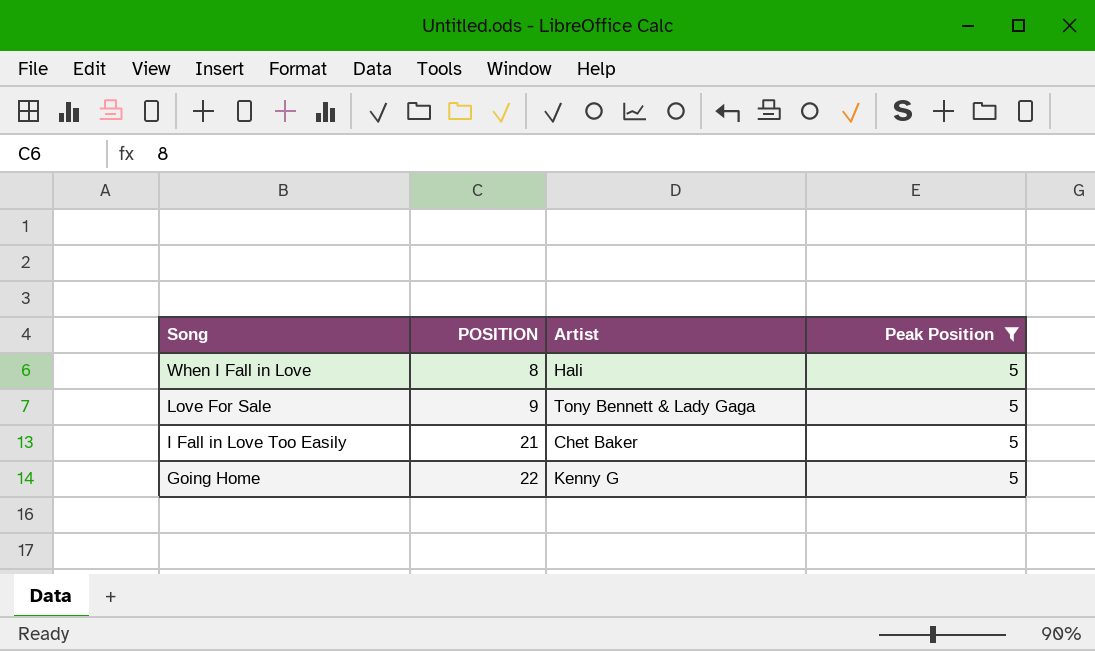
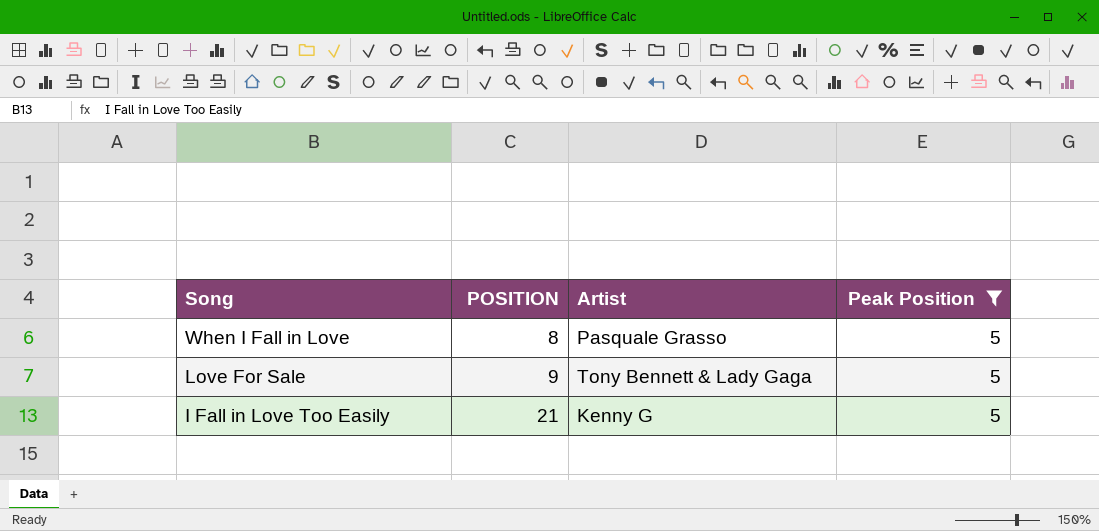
row Going Home: 22 | Kenny G | 5 -> none
When I Fall in Love | Artist: Hali -> Pasquale Grasso
I Fall in Love Too Easily | Artist: Chet Baker -> Kenny G

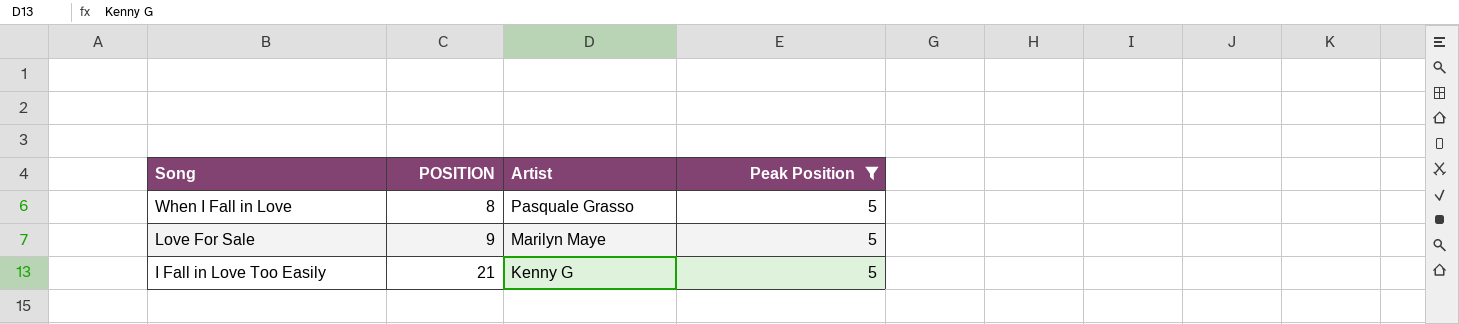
Love For Sale | Artist: Tony Bennett & Lady Gaga -> Marilyn Maye

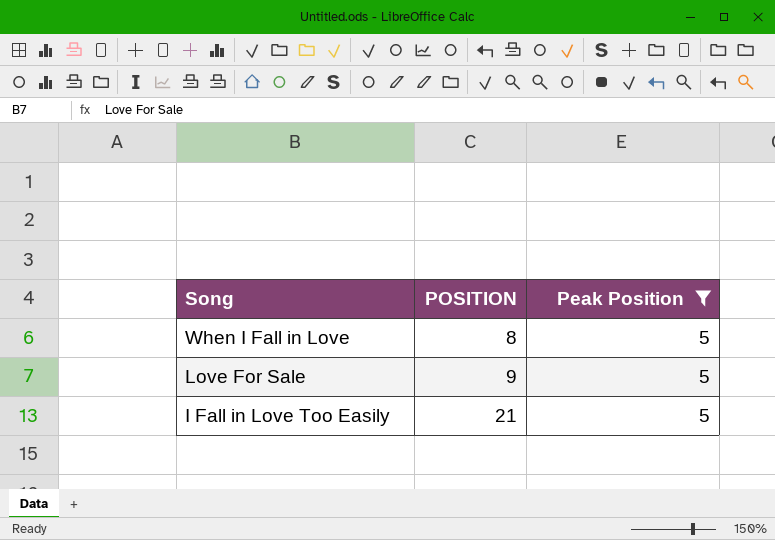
column Artist | position: 3 -> none

